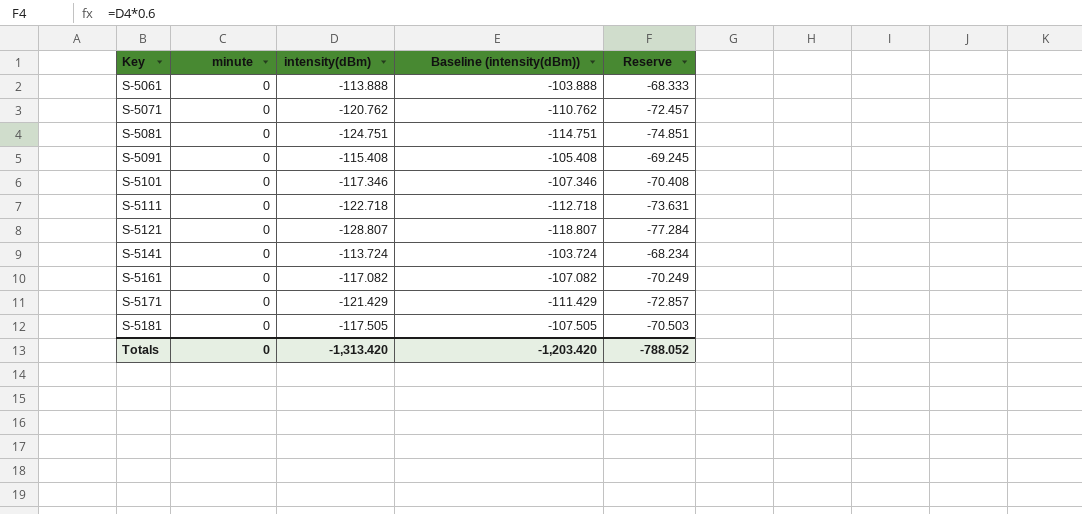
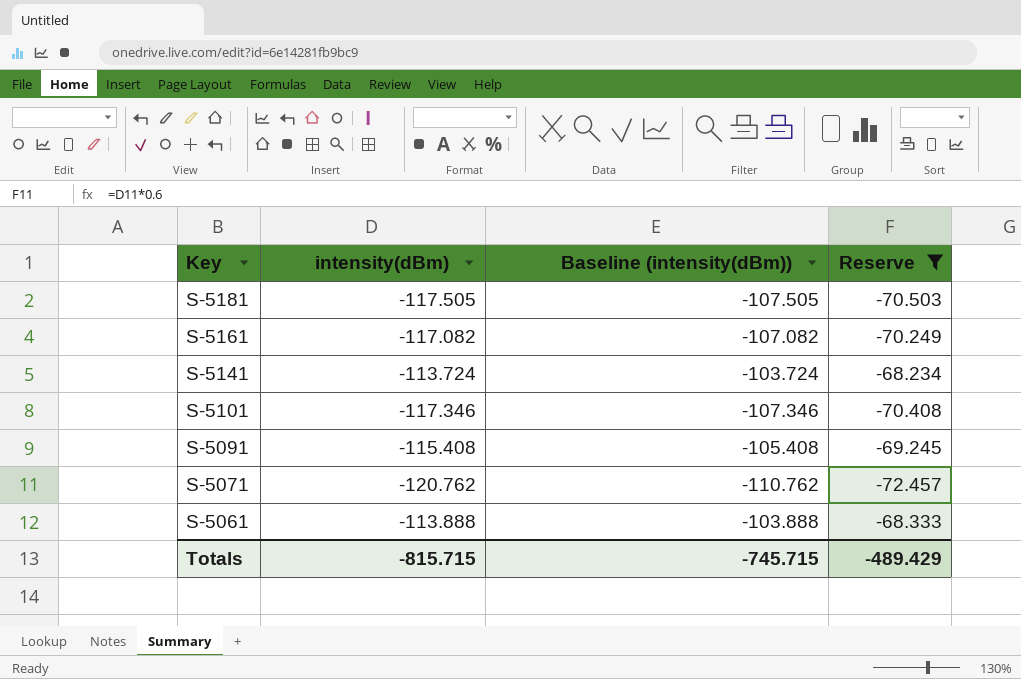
filter: none -> Reserve >= -72.457
row order: Key ascending -> Key descending
column minute | position: 2 -> none
Totals | intensity(dBm): -1,313.420 -> -815.715
Totals | Baseline (intensity(dBm)): -1,203.420 -> -745.715
Totals | Reserve: -788.052 -> -489.429

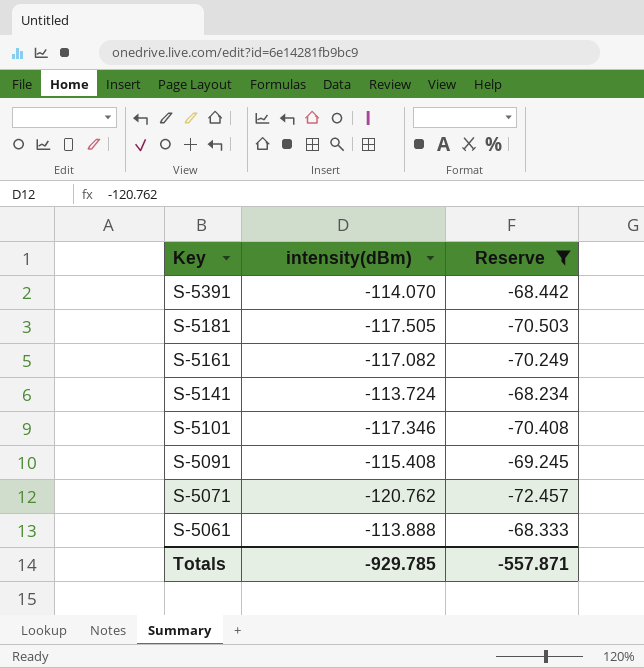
column Baseline (intensity(dBm)) | formula: [intensity(dBm)] + 10 -> none
row S-5391: none -> -114.070 | -68.442
Totals | intensity(dBm): -815.715 -> -929.785
Totals | Reserve: -489.429 -> -557.871

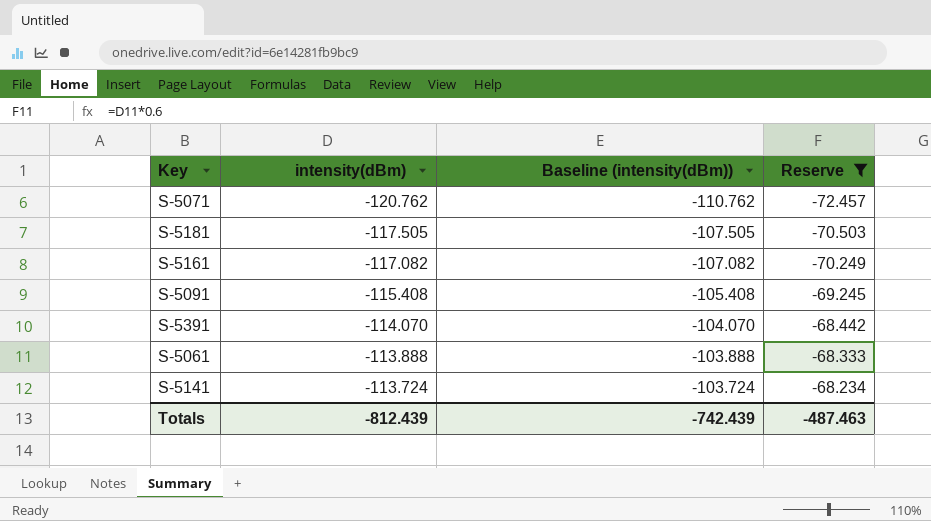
row order: Key descending -> intensity(dBm) ascending
column Baseline (intensity(dBm)) | formula: none -> [intensity(dBm)] + 10
row S-5101: -117.346 | -70.408 -> none
Totals | intensity(dBm): -929.785 -> -812.439
Totals | Reserve: -557.871 -> -487.463

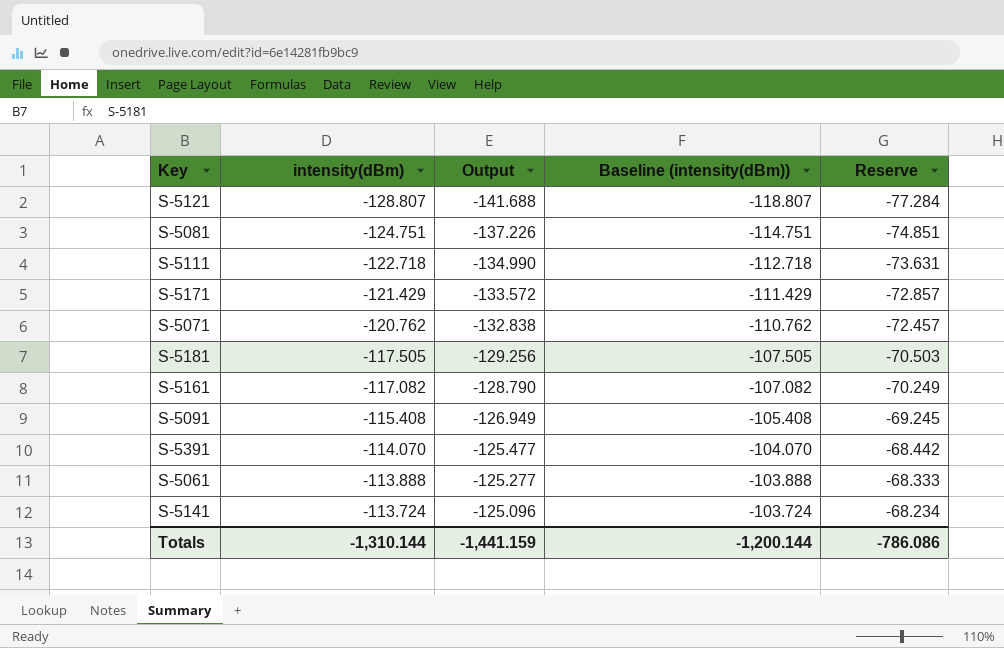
filter: Reserve >= -72.457 -> none
column Output | formula: none -> [intensity(dBm)] * 1.1
Totals | intensity(dBm): -812.439 -> -1,310.144
Totals | Baseline (intensity(dBm)): -742.439 -> -1,200.144
Totals | Reserve: -487.463 -> -786.086

